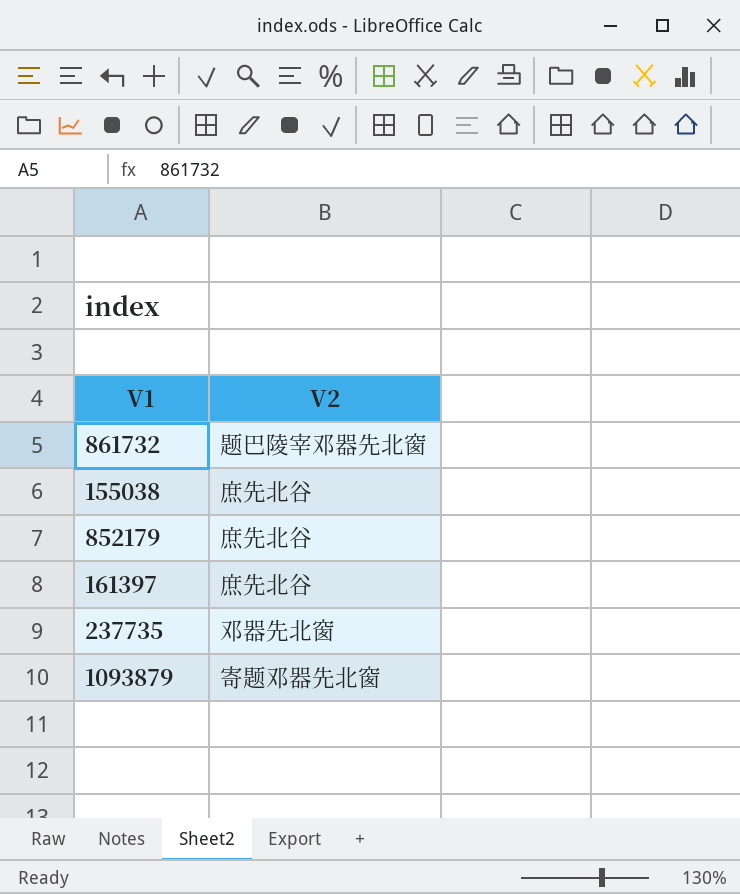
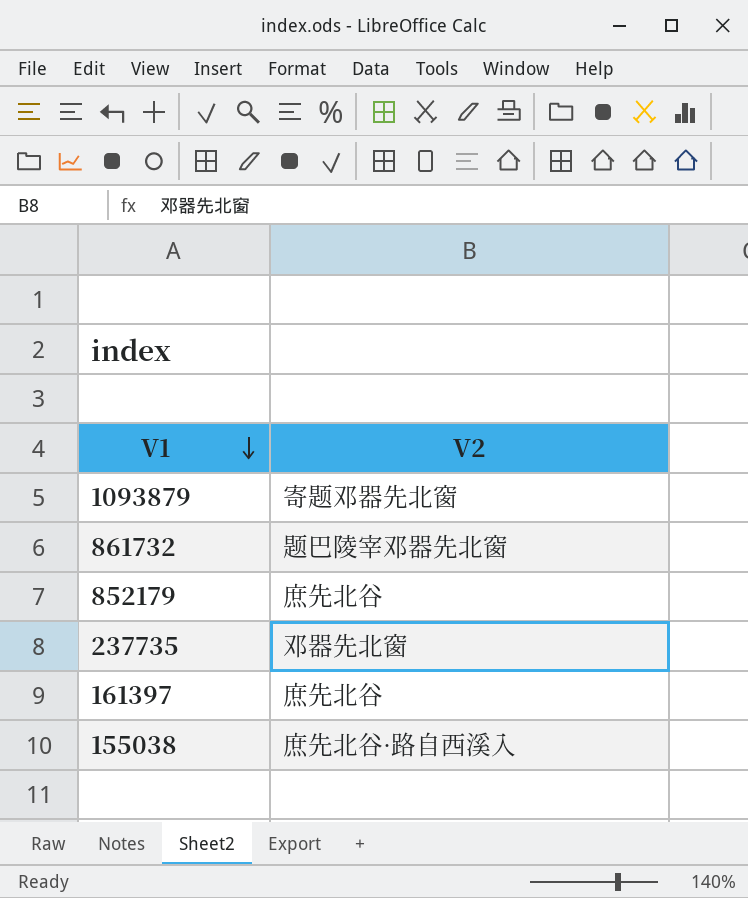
row order: none -> V1 descending
155038 | V2: 庶先北谷 -> 庶先北谷·路自西溪入

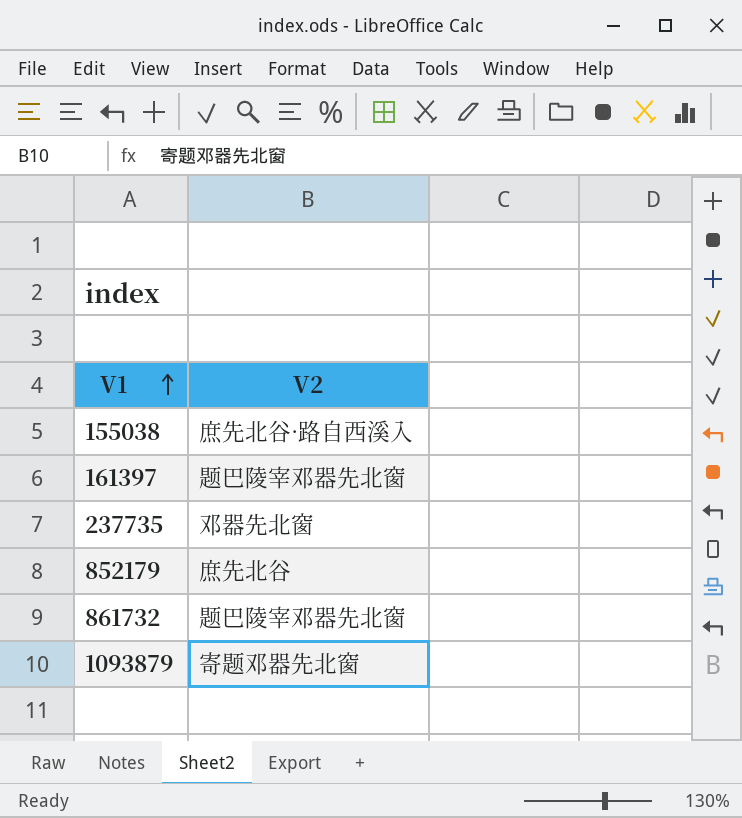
row order: V1 descending -> V1 ascending
161397 | V2: 庶先北谷 -> 题巴陵宰邓器先北窗

